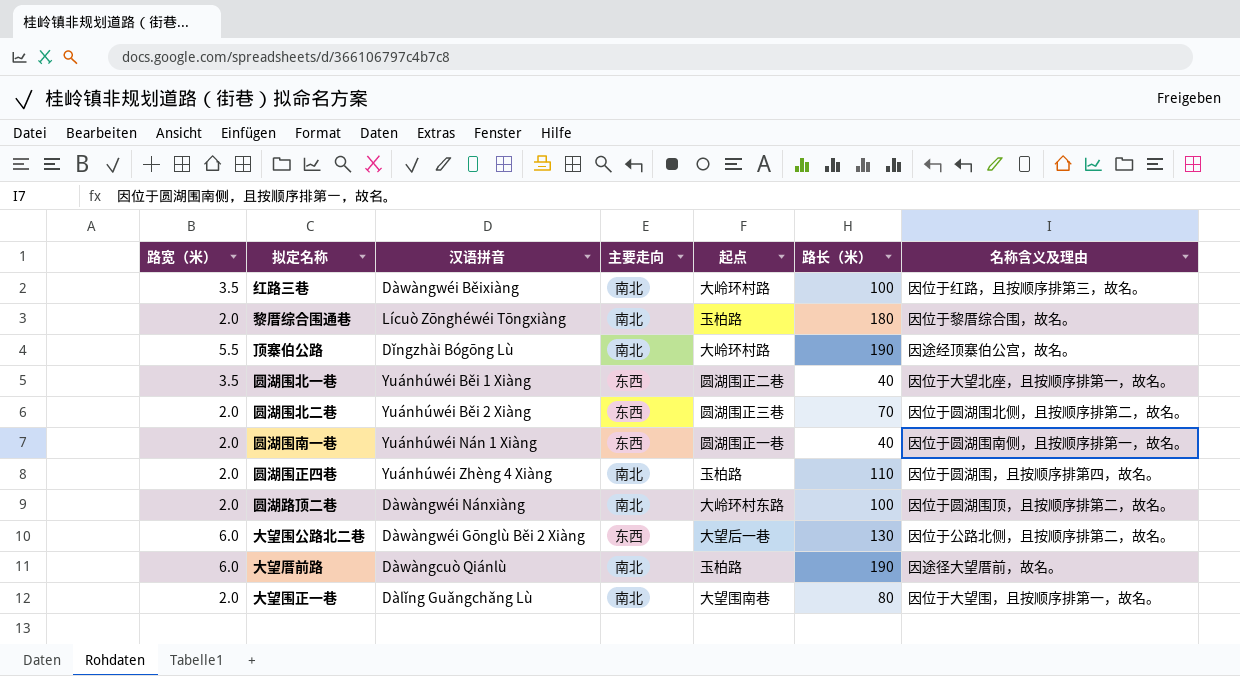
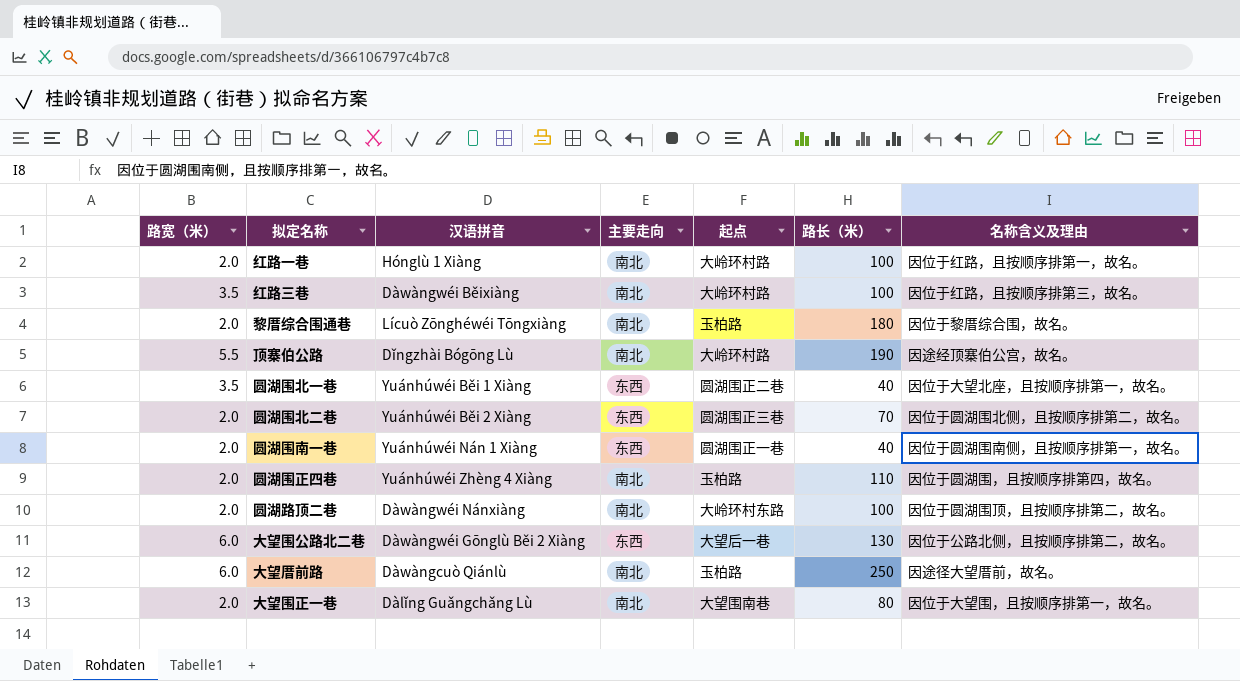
row 红路一巷: none -> 2.0 | Hónglù 1 Xiàng | 南北 | 大岭环村路 | 100 | 因位于红路，且按顺序排第一，故名。
大望厝前路 | 路长（米）: 190 -> 250

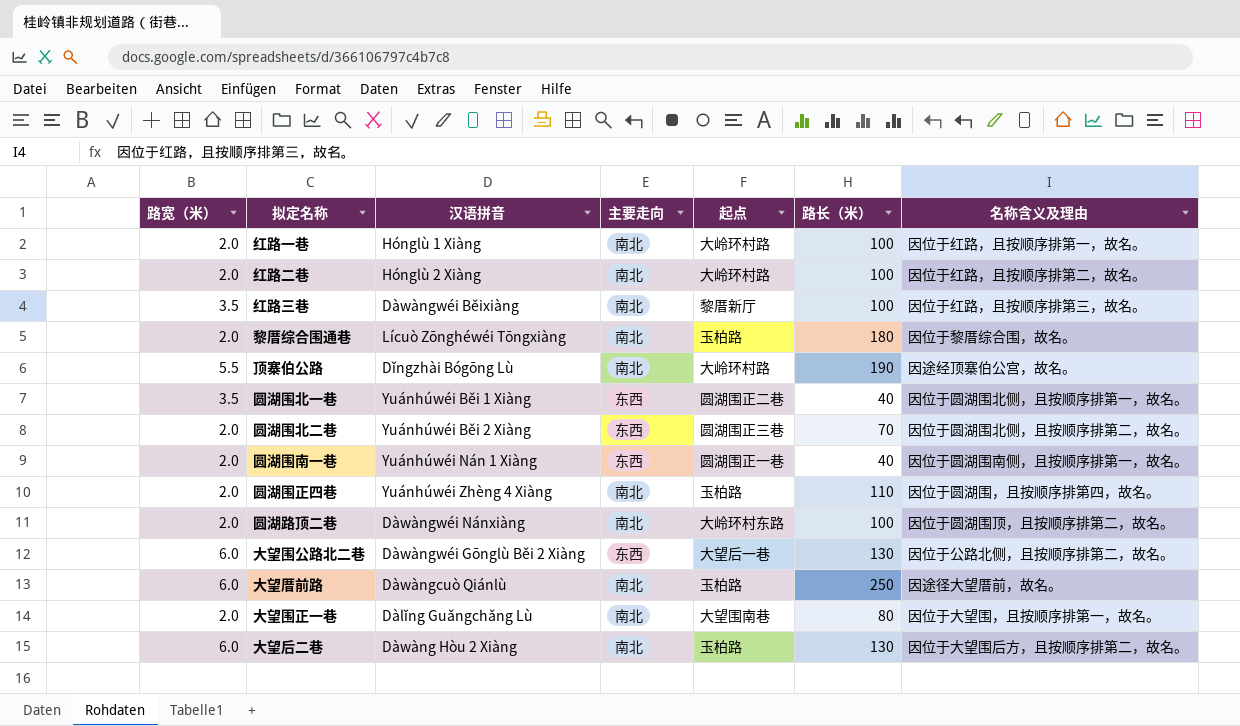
row 红路二巷: none -> 2.0 | Hónglù 2 Xiàng | 南北 | 大岭环村路 | 100 | 因位于红路，且按顺序排第二，故名。
红路三巷 | 起点: 大岭环村路 -> 黎厝新厅
圆湖围北一巷 | 名称含义及理由: 因位于大望北座，且按顺序排第一，故名。 -> 因位于圆湖围北侧，且按顺序排第一，故名。
row 大望后二巷: none -> 6.0 | Dàwàng Hòu 2 Xiàng | 南北 | 玉柏路 | 130 | 因位于大望围后方，且按顺序排第二，故名。

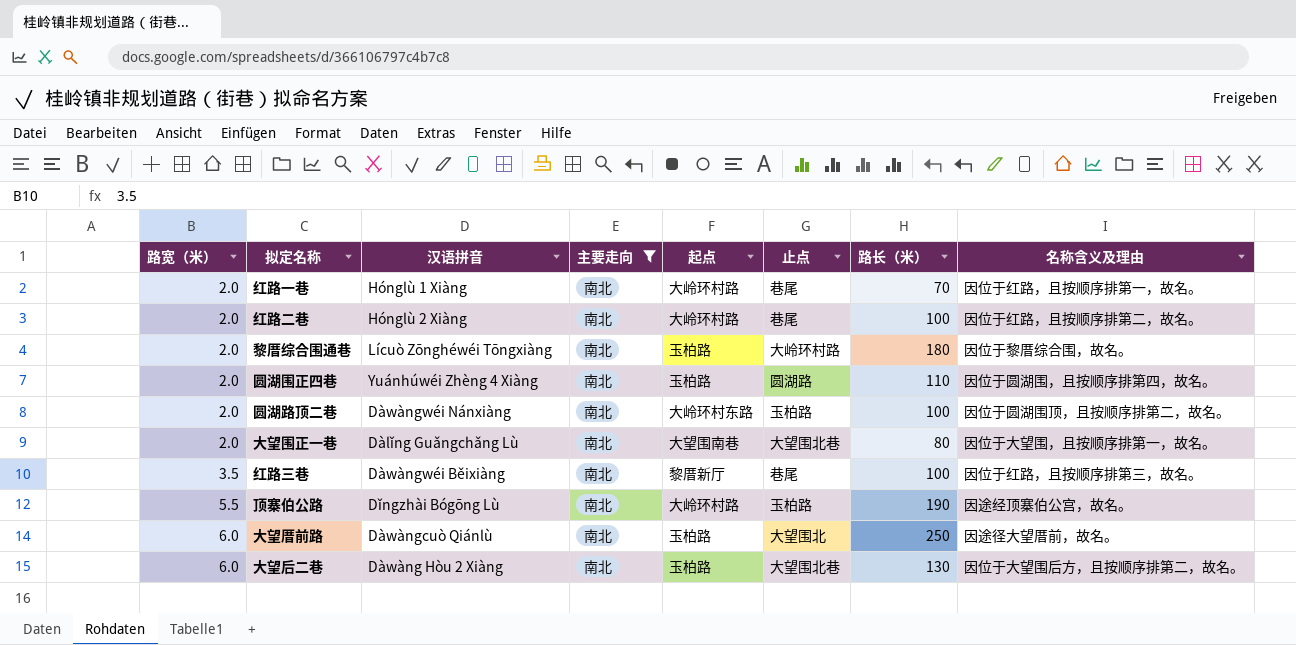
filter: none -> 主要走向 = 南北
row order: none -> 路宽（米） ascending
column 止点 | position: none -> 6
红路一巷 | 路长（米）: 100 -> 70

